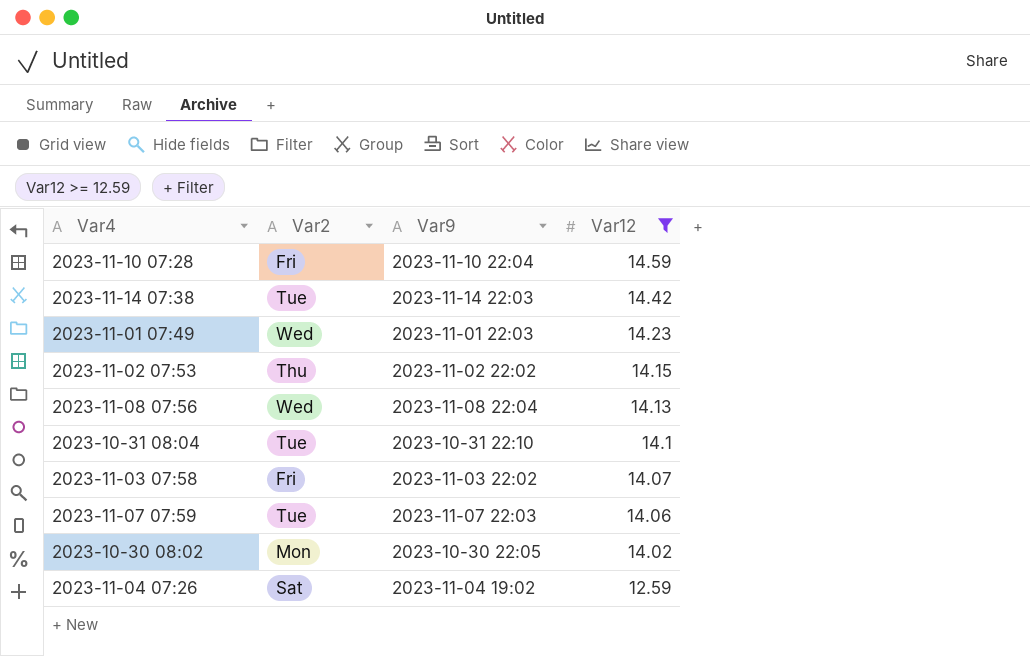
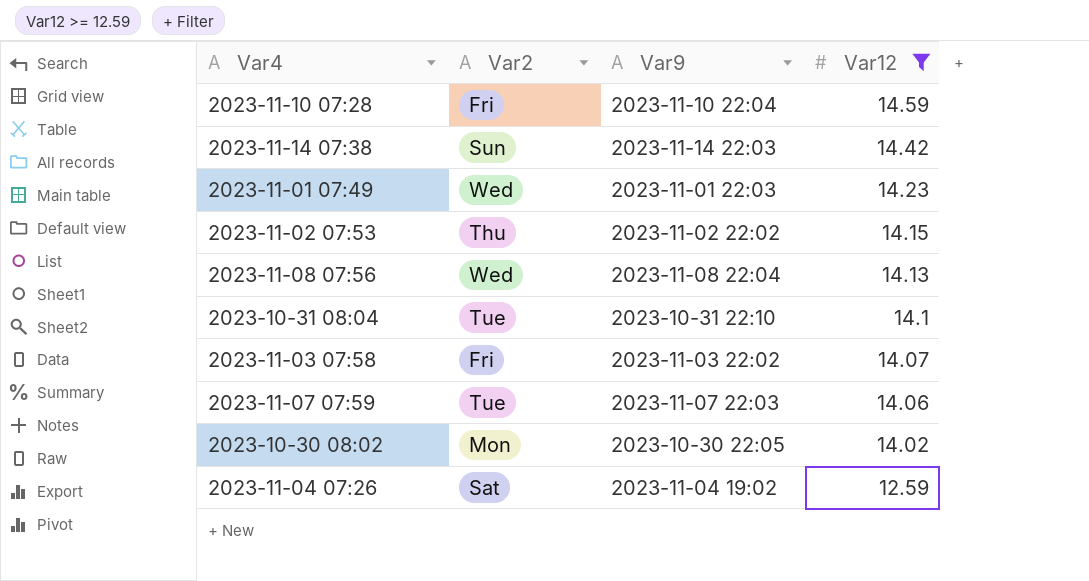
2023-11-14 07:38 | Var2: Tue -> Sun

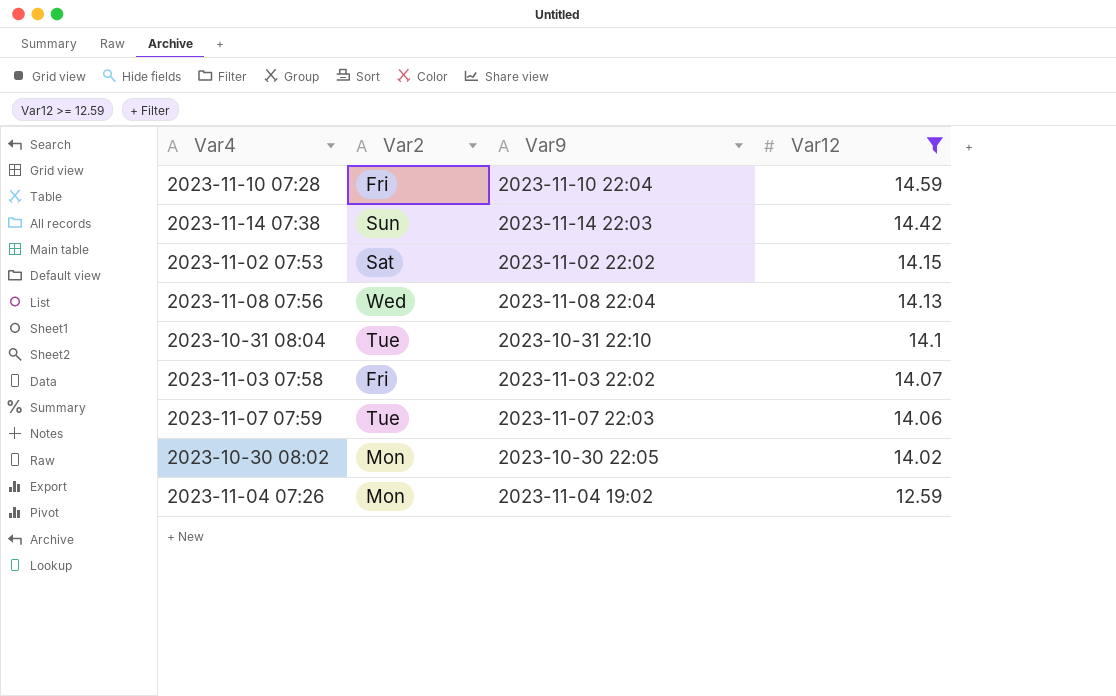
row 2023-11-01 07:49: Wed | 2023-11-01 22:03 | 14.23 -> none
2023-11-02 07:53 | Var2: Thu -> Sat
2023-11-04 07:26 | Var2: Sat -> Mon

